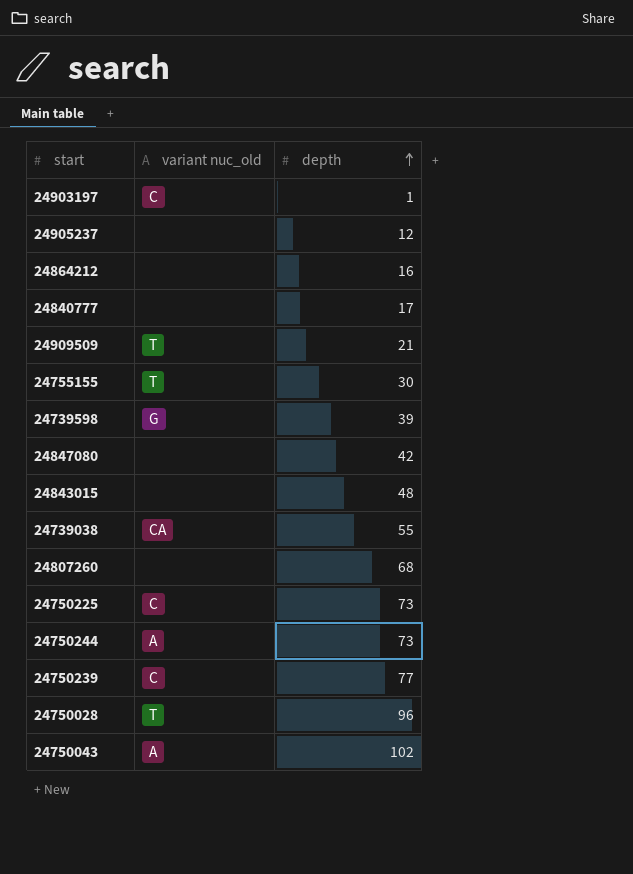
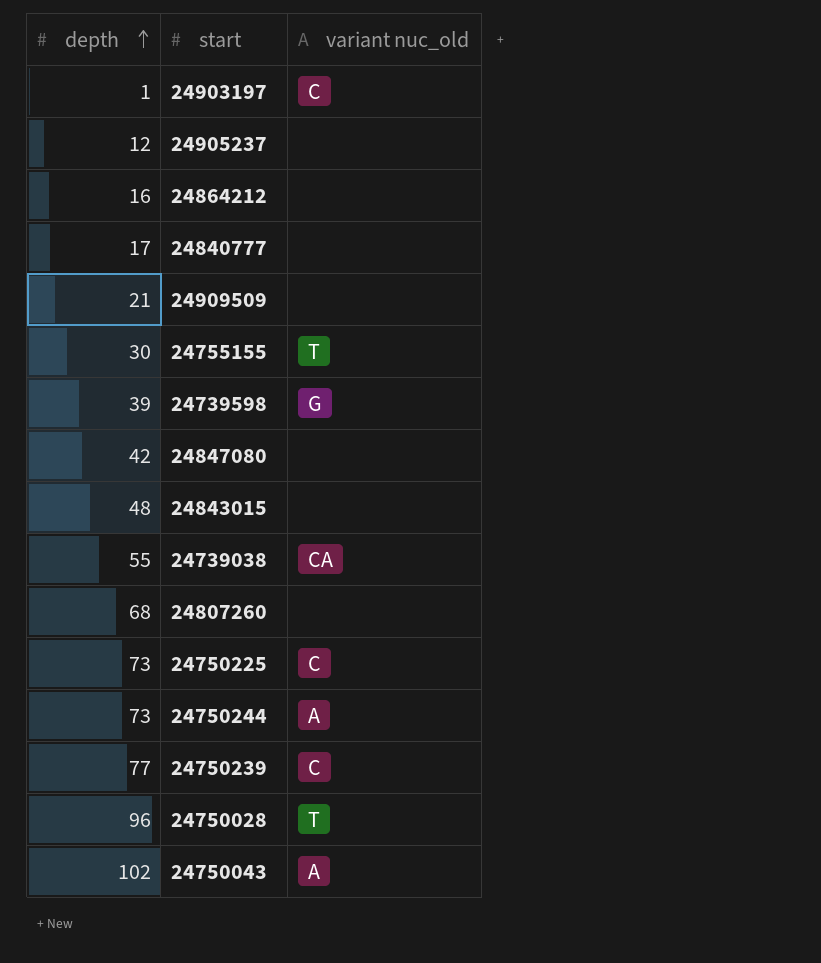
column depth | position: 3 -> 1
24909509 | variant nuc_old: T -> none

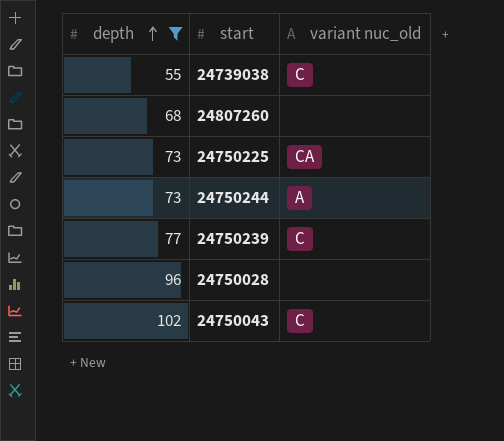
filter: none -> depth >= 55
24739038 | variant nuc_old: CA -> C
24750225 | variant nuc_old: C -> CA
24750028 | variant nuc_old: T -> none
24750043 | variant nuc_old: A -> C

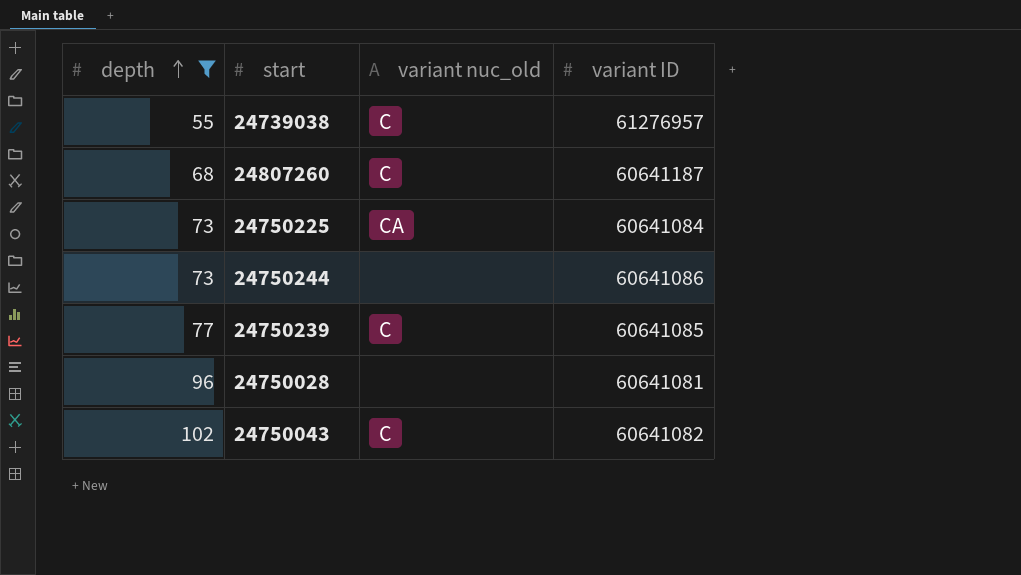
column variant ID | position: none -> 4
24807260 | variant nuc_old: none -> C
24750244 | variant nuc_old: A -> none

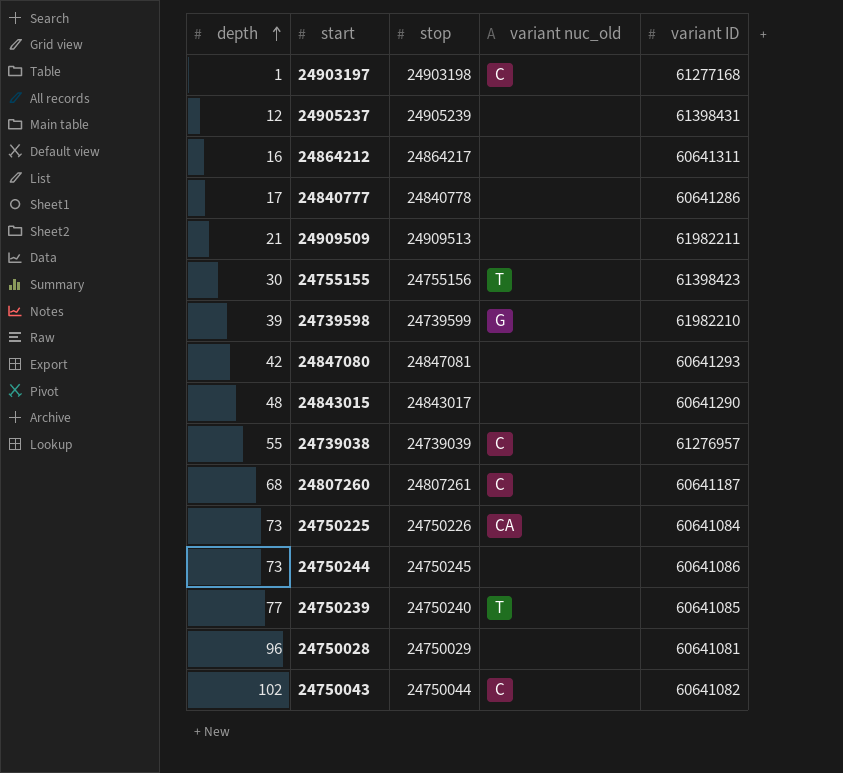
filter: depth >= 55 -> none
column stop | position: none -> 3
24750239 | variant nuc_old: C -> T

